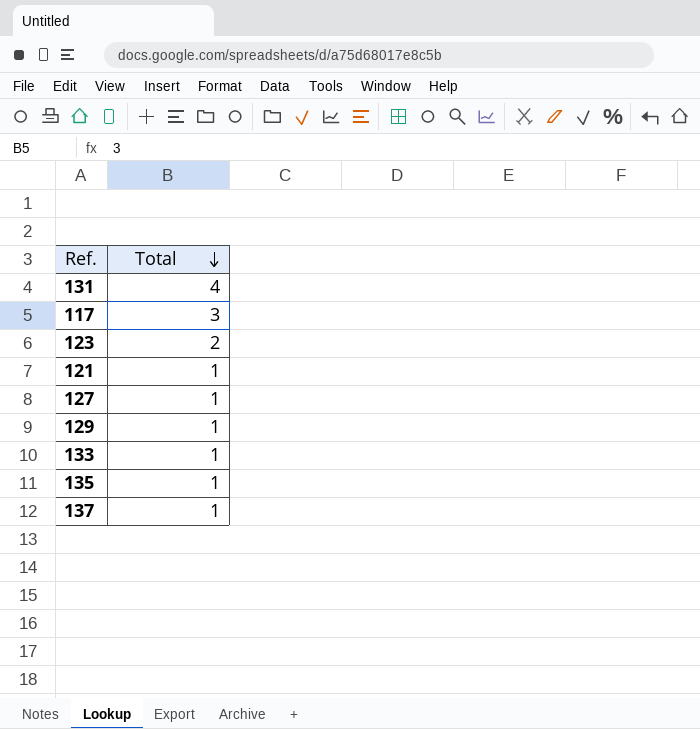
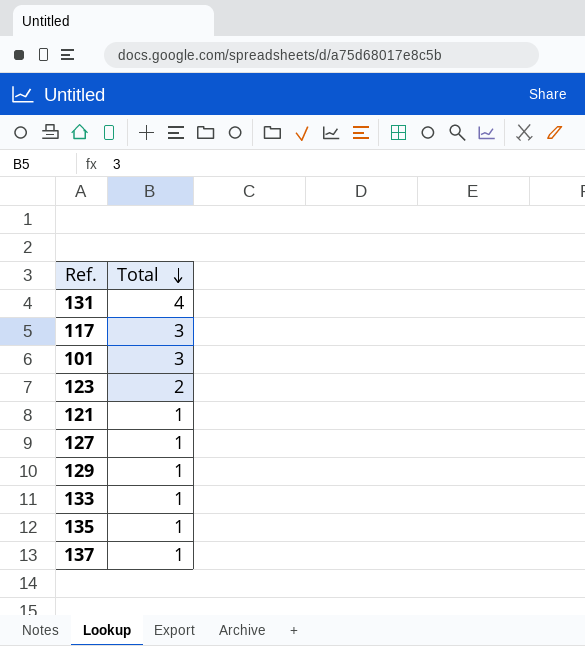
row 101: none -> 3

